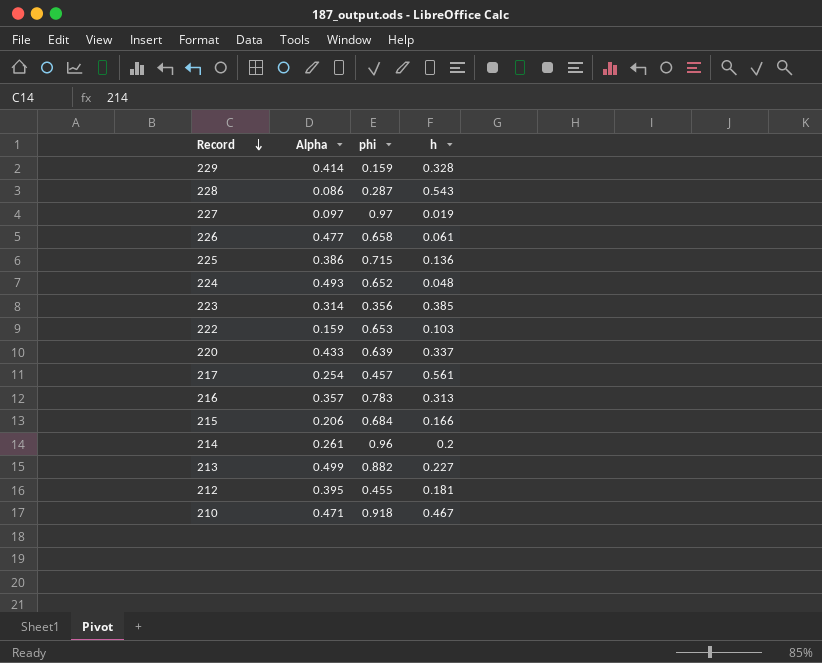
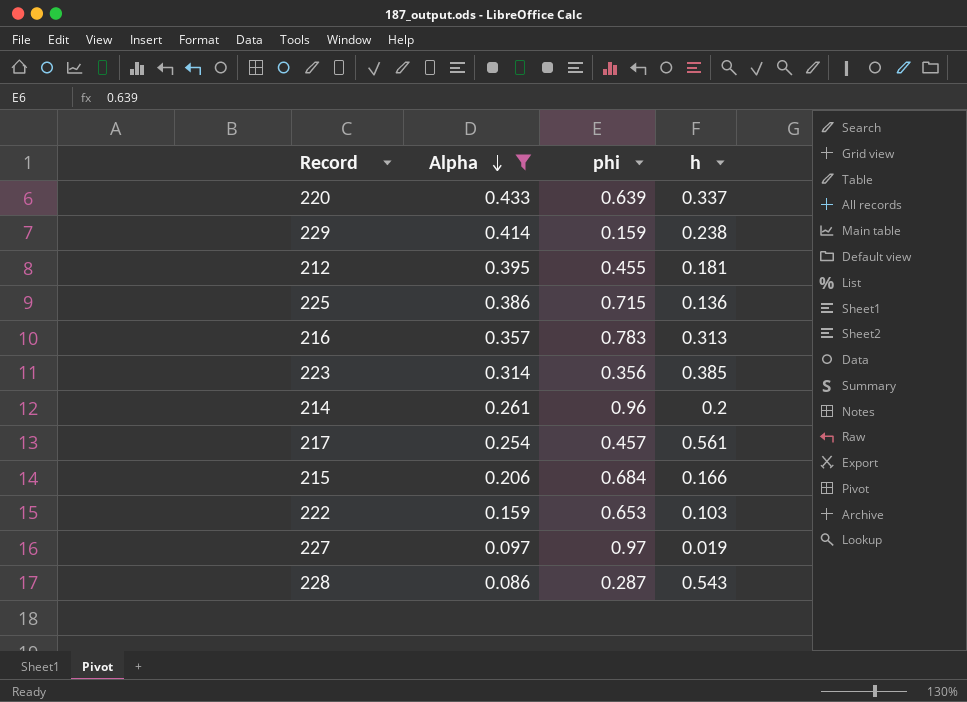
filter: none -> Alpha <= 0.433
row order: Record descending -> Alpha descending
229 | h: 0.328 -> 0.238

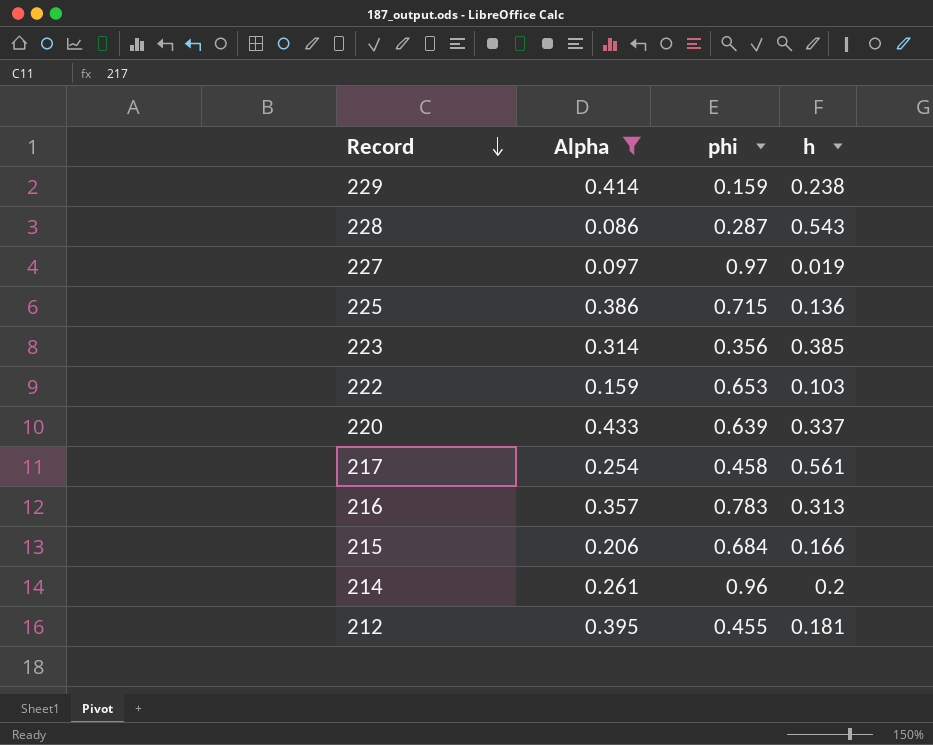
row order: Alpha descending -> Record descending
217 | phi: 0.457 -> 0.458

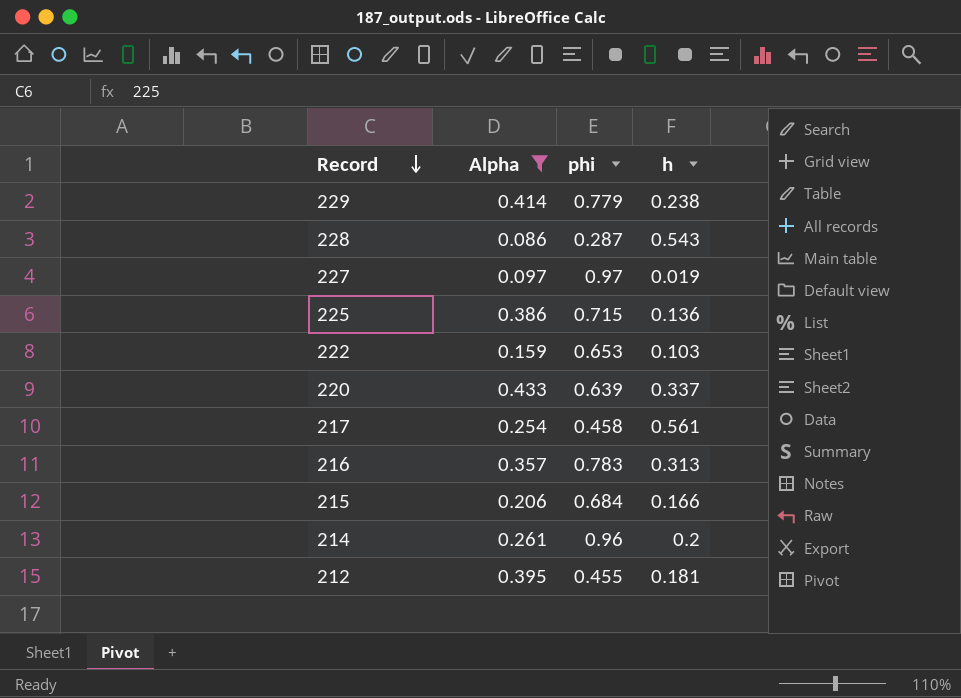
row 223: 0.314 | 0.356 | 0.385 -> none
229 | phi: 0.159 -> 0.779

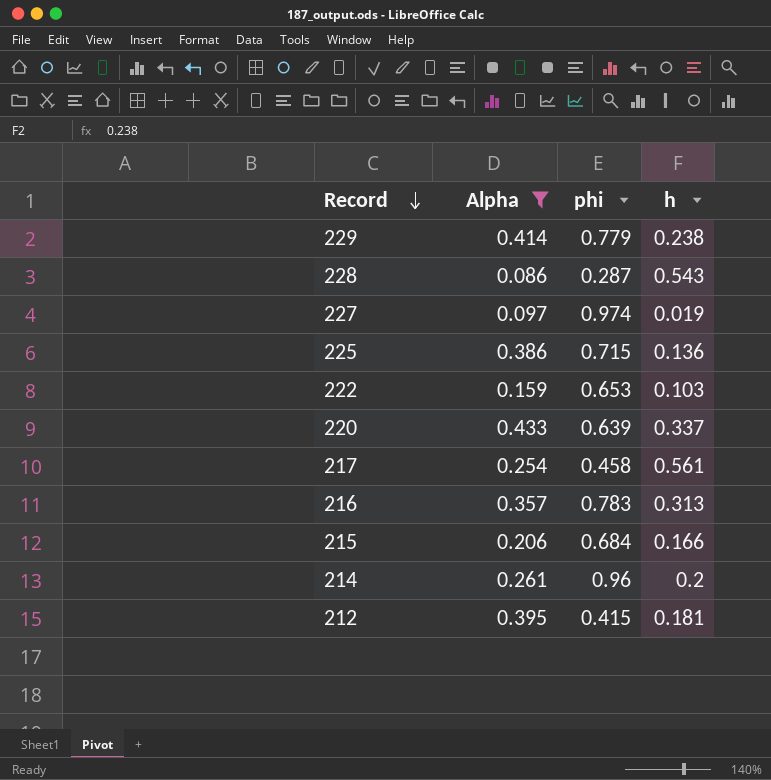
227 | phi: 0.97 -> 0.974
212 | phi: 0.455 -> 0.415

